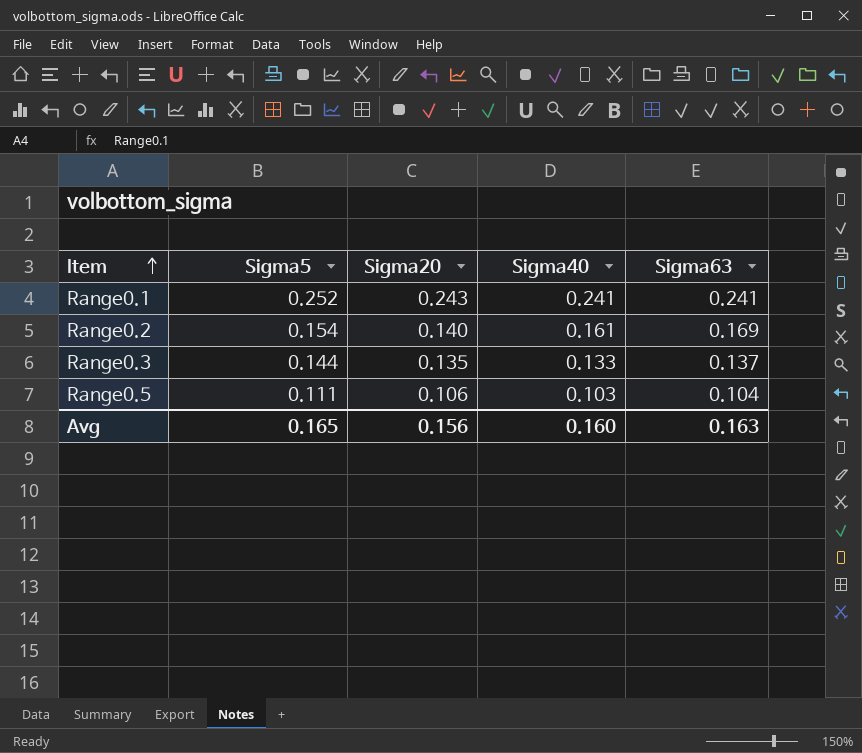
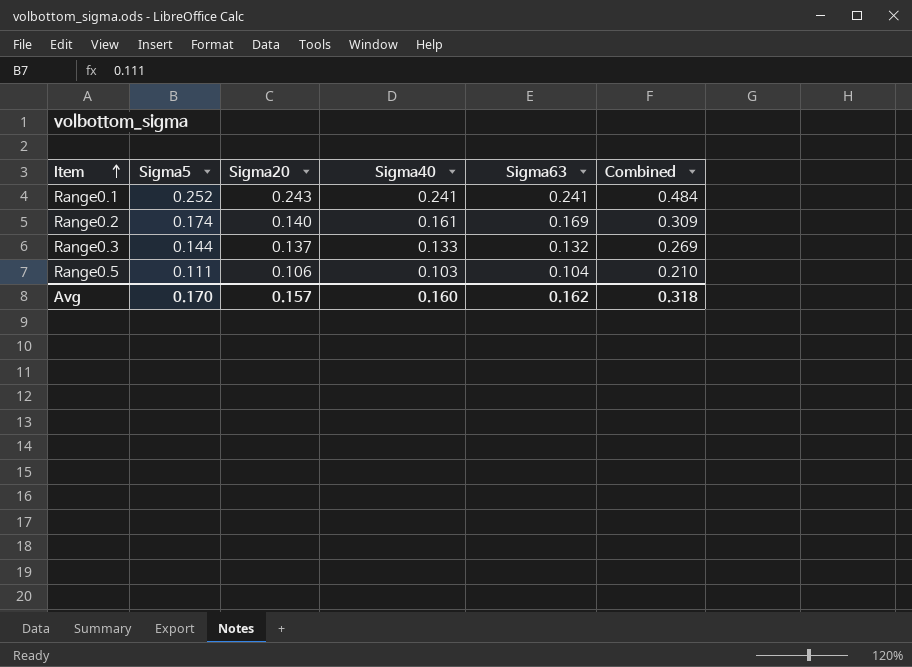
column Combined | formula: none -> [Sigma20] + [Sigma63]
Range0.2 | Sigma5: 0.154 -> 0.174
Range0.3 | Sigma20: 0.135 -> 0.137
Range0.3 | Sigma63: 0.137 -> 0.132
Avg | Sigma5: 0.165 -> 0.170
Avg | Sigma20: 0.156 -> 0.157
Avg | Sigma63: 0.163 -> 0.162

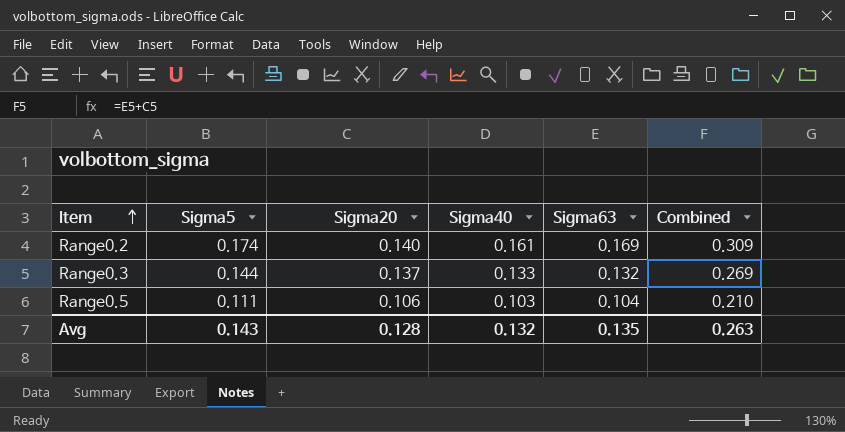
row Range0.1: 0.252 | 0.243 | 0.241 | 0.241 | 0.484 -> none
Avg | Sigma5: 0.170 -> 0.143
Avg | Sigma20: 0.157 -> 0.128
Avg | Sigma40: 0.160 -> 0.132
Avg | Sigma63: 0.162 -> 0.135
Avg | Combined: 0.318 -> 0.263

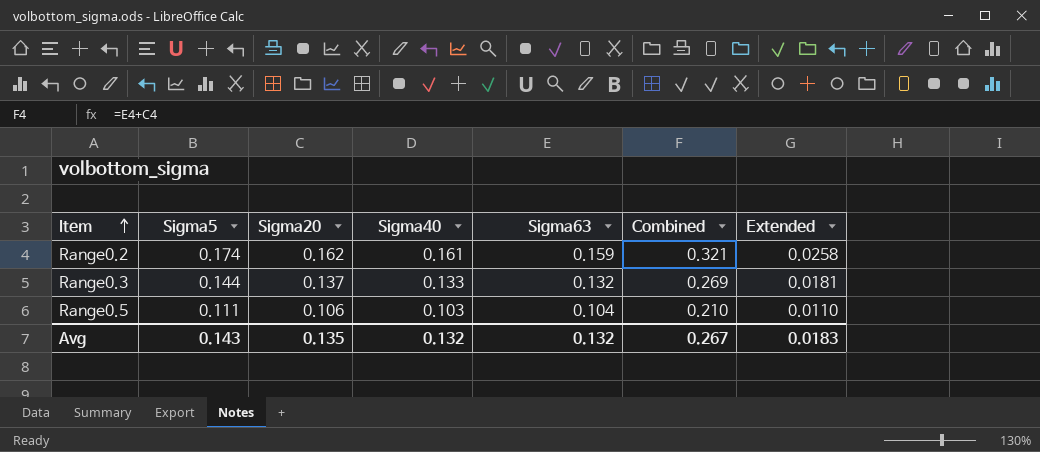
column Extended | formula: none -> [Sigma20] * [Sigma63]
Range0.2 | Sigma20: 0.140 -> 0.162
Range0.2 | Sigma63: 0.169 -> 0.159
Range0.2 | Combined: 0.309 -> 0.321
Avg | Sigma20: 0.128 -> 0.135
Avg | Sigma63: 0.135 -> 0.132
Avg | Combined: 0.263 -> 0.267

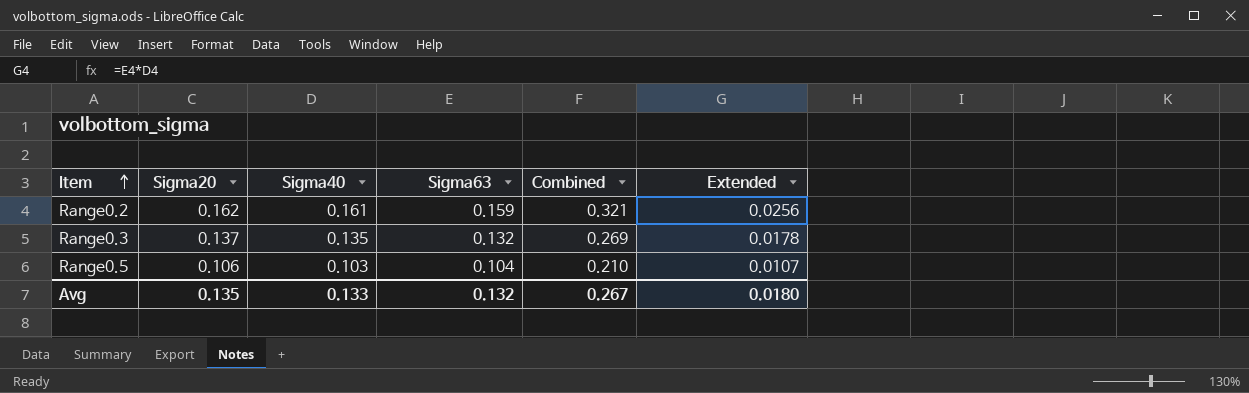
column Sigma5 | position: 2 -> none
column Extended | formula: [Sigma20] * [Sigma63] -> [Sigma40] * [Sigma63]
Range0.3 | Sigma40: 0.133 -> 0.135
Avg | Sigma40: 0.132 -> 0.133
Avg | Extended: 0.0183 -> 0.0180

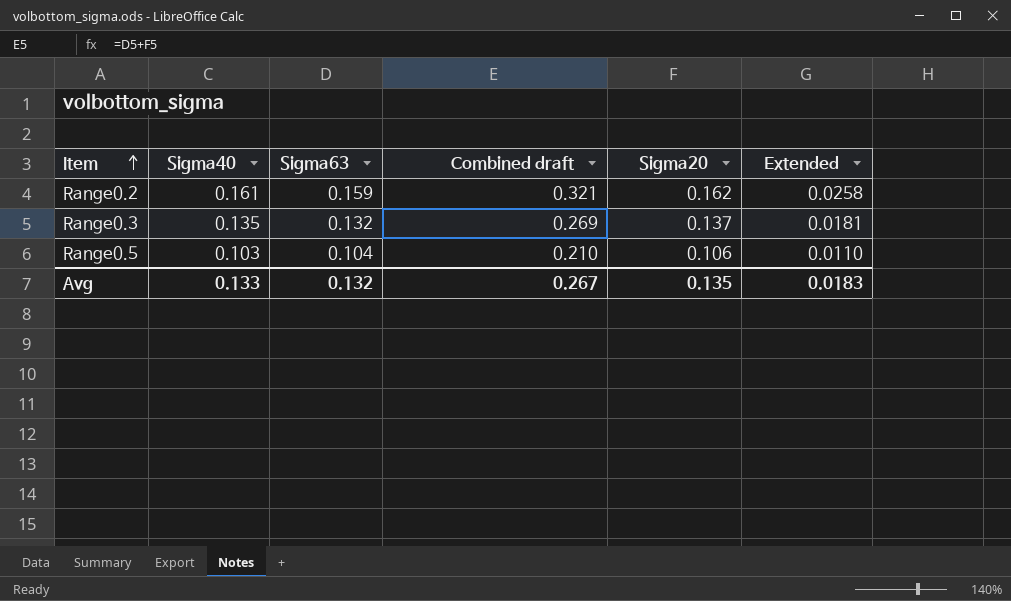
column name: Combined -> Combined draft
column Sigma20 | position: 2 -> 5
column Extended | formula: [Sigma40] * [Sigma63] -> [Sigma63] * [Sigma20]
Avg | Extended: 0.0180 -> 0.0183

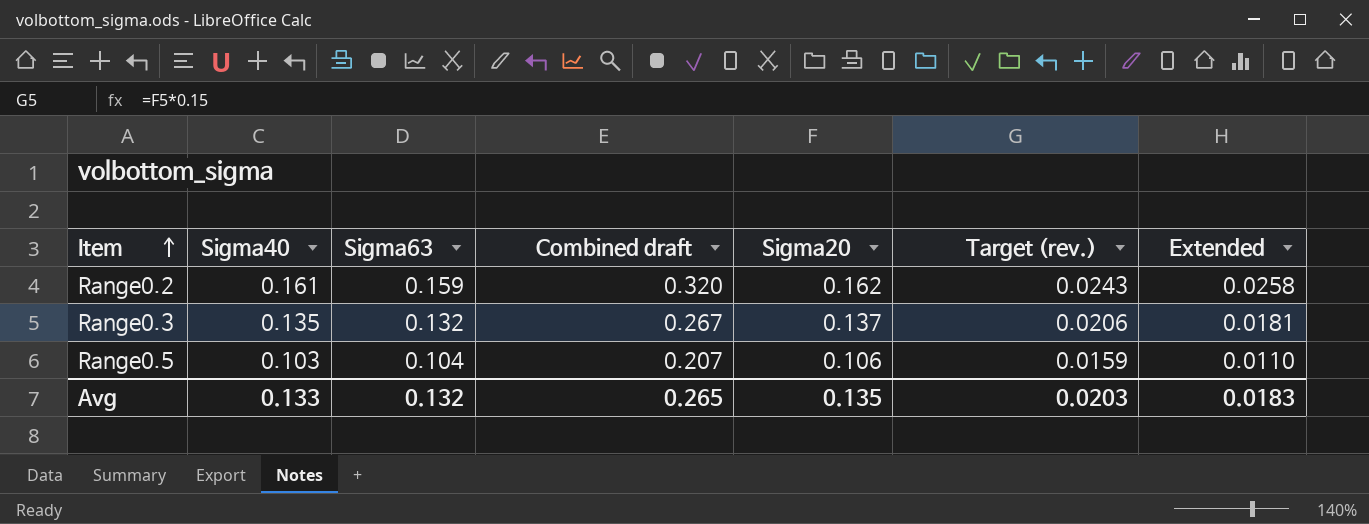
column Combined draft | formula: [Sigma63] + [Sigma20] -> [Sigma40] + [Sigma63]
column Target (rev.) | formula: none -> [Sigma20] * 0.15
Avg | Combined draft: 0.267 -> 0.265

